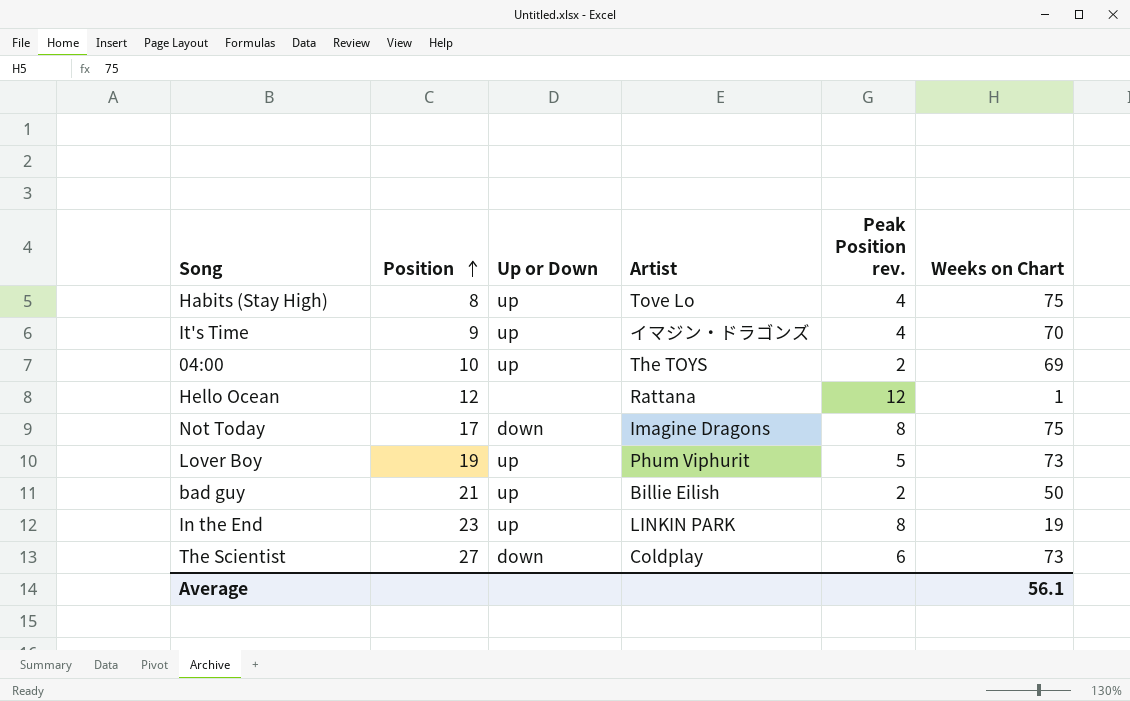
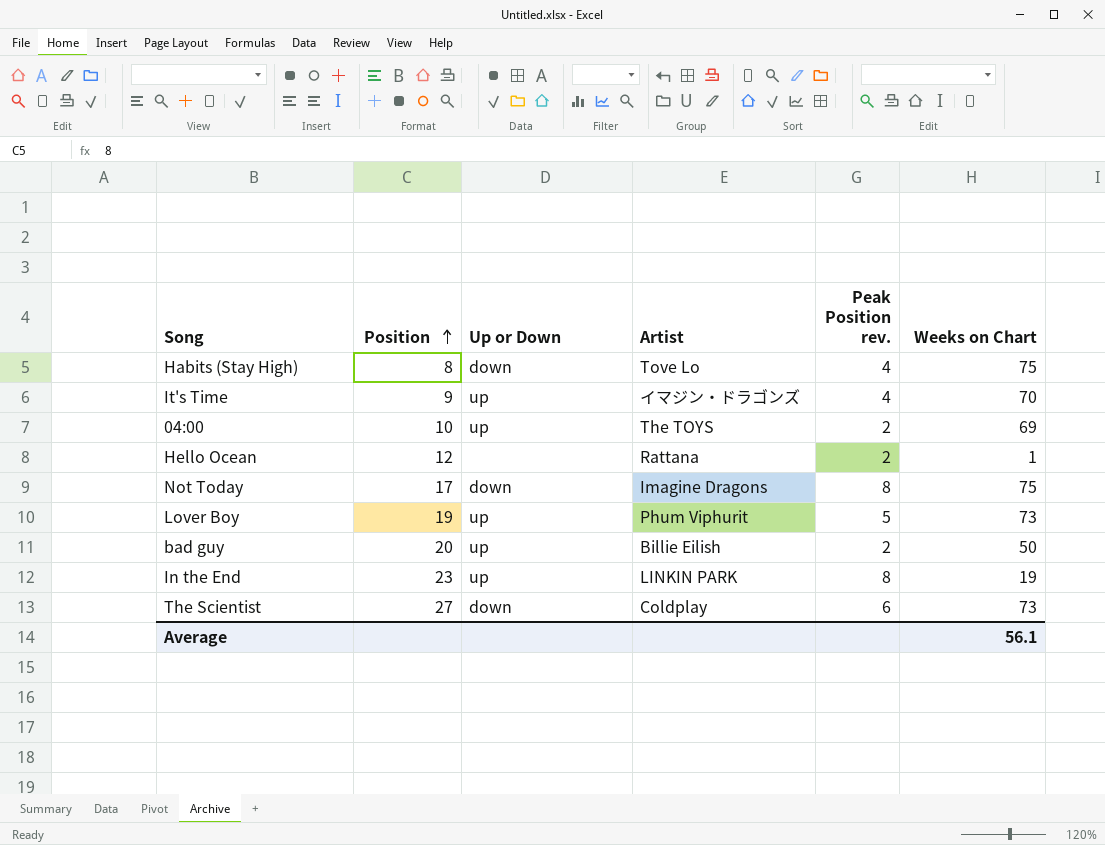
Habits (Stay High) | Up or Down: up -> down
Hello Ocean | Peak Position rev.: 12 -> 2
bad guy | Position: 21 -> 20

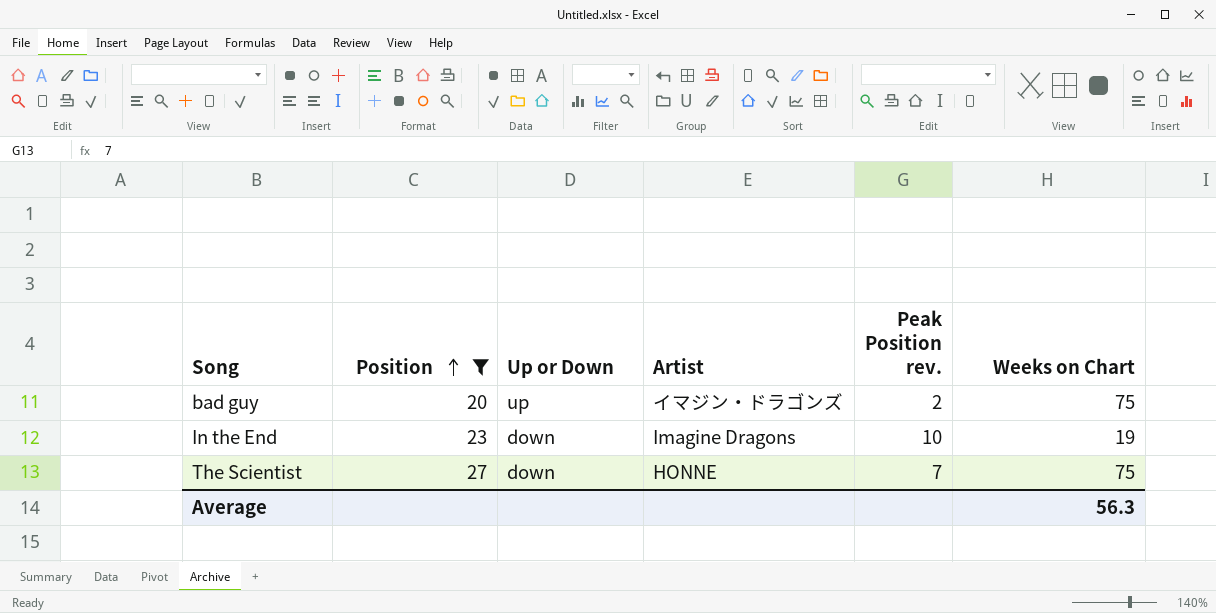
filter: none -> Position >= 20
bad guy | Artist: Billie Eilish -> イマジン・ドラゴンズ
bad guy | Weeks on Chart: 50 -> 75
In the End | Up or Down: up -> down
In the End | Artist: LINKIN PARK -> Imagine Dragons
In the End | Peak Position rev.: 8 -> 10
The Scientist | Artist: Coldplay -> HONNE
The Scientist | Peak Position rev.: 6 -> 7
The Scientist | Weeks on Chart: 73 -> 75
Average | Weeks on Chart: 56.1 -> 56.3

